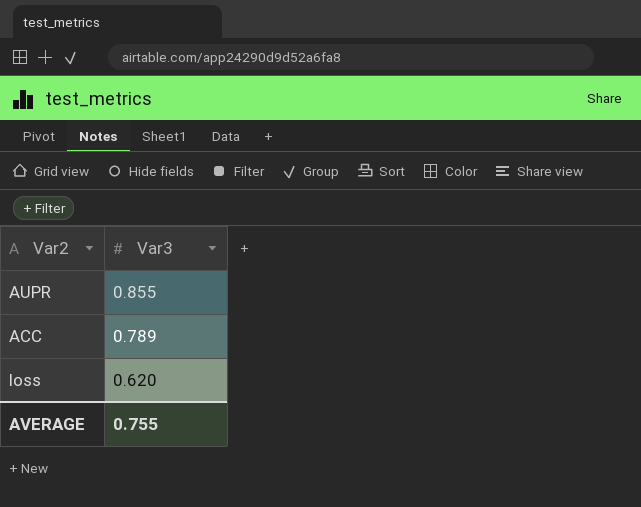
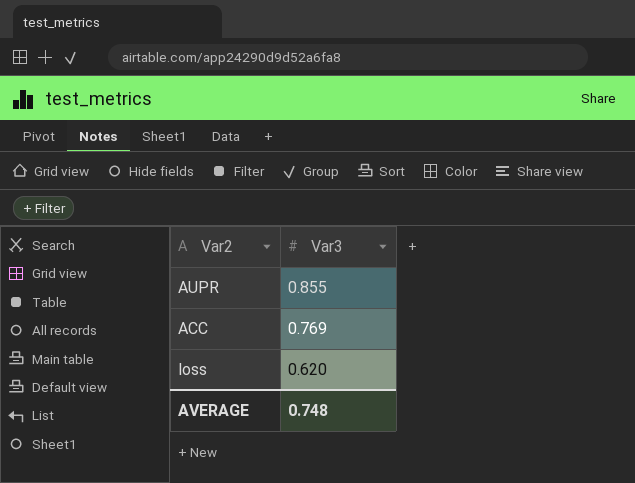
ACC | Var3: 0.789 -> 0.769
AVERAGE | Var3: 0.755 -> 0.748

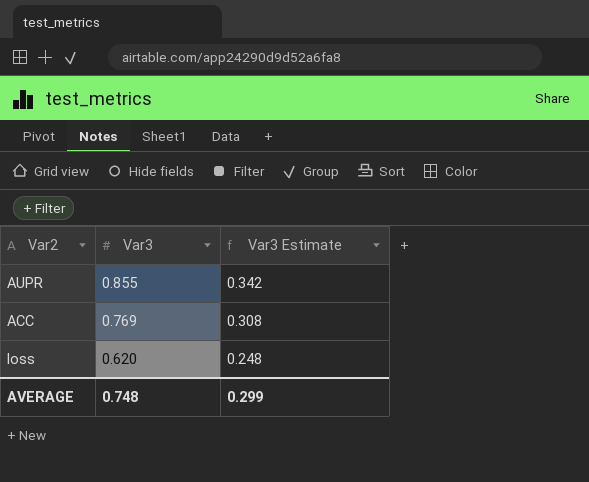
column Var3 Estimate | formula: none -> [Var3] * 0.4

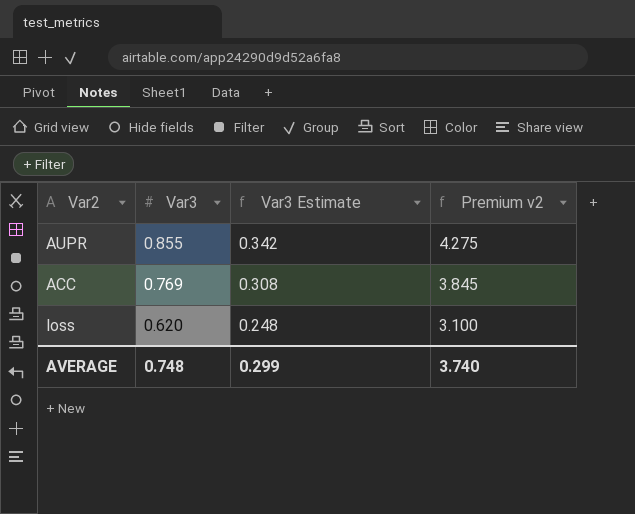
column Premium v2 | formula: none -> [Var3] * 5

